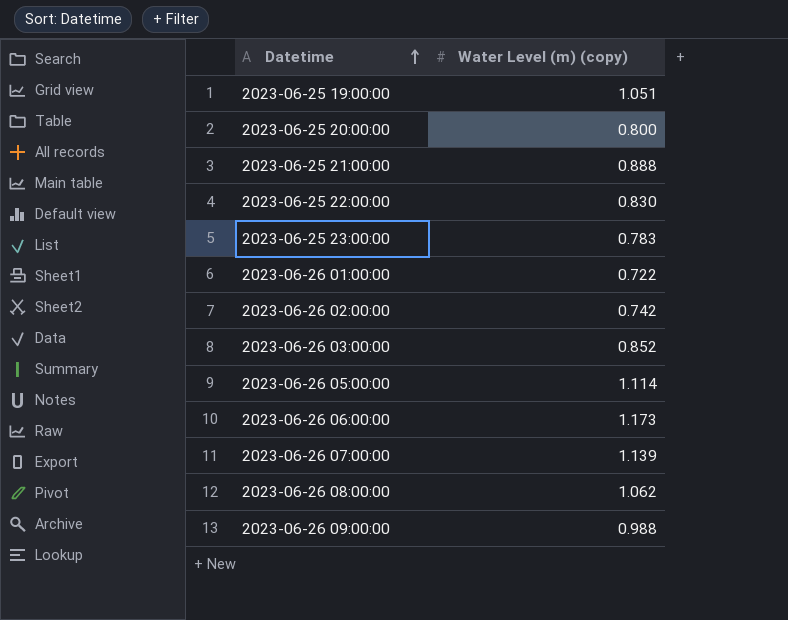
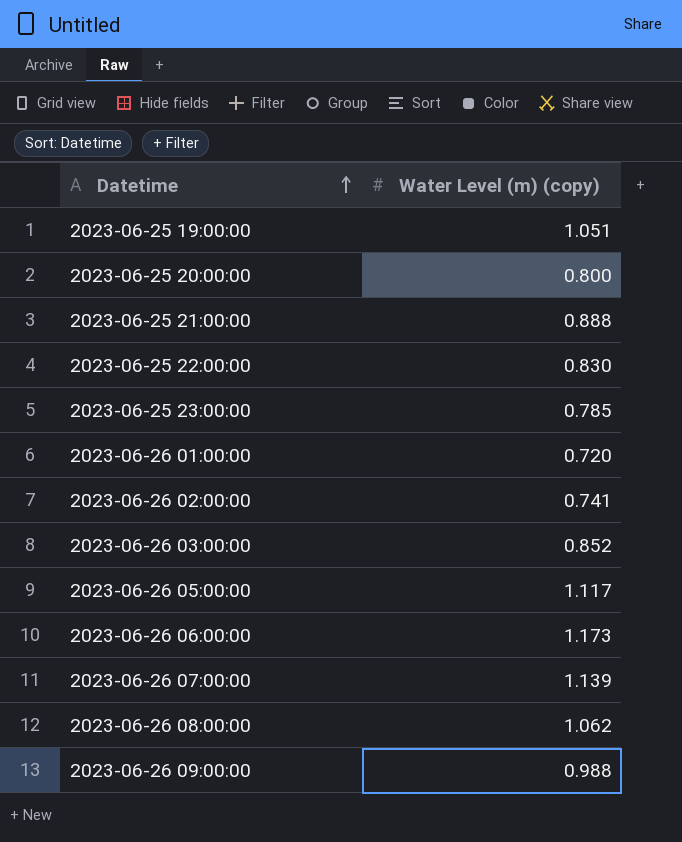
2023-06-25 23:00:00 | Water Level (m) (copy): 0.783 -> 0.785
2023-06-26 01:00:00 | Water Level (m) (copy): 0.722 -> 0.720
2023-06-26 02:00:00 | Water Level (m) (copy): 0.742 -> 0.741
2023-06-26 05:00:00 | Water Level (m) (copy): 1.114 -> 1.117

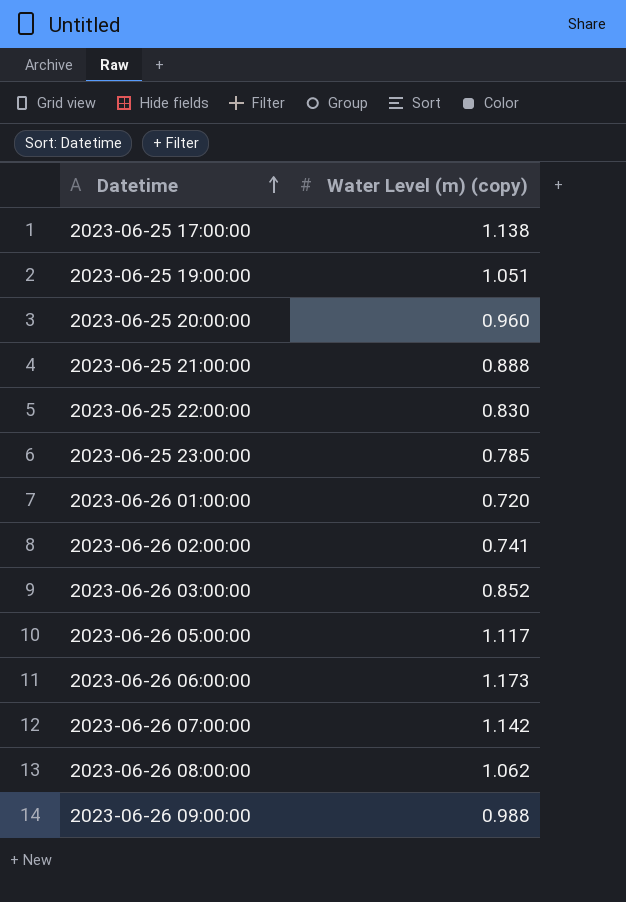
row 2023-06-25 17:00:00: none -> 1.138
2023-06-25 20:00:00 | Water Level (m) (copy): 0.800 -> 0.960
2023-06-26 07:00:00 | Water Level (m) (copy): 1.139 -> 1.142

